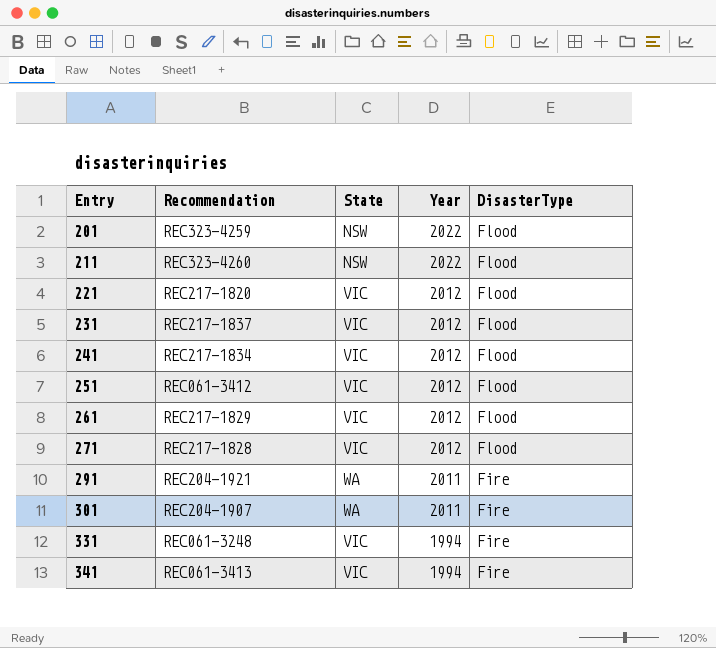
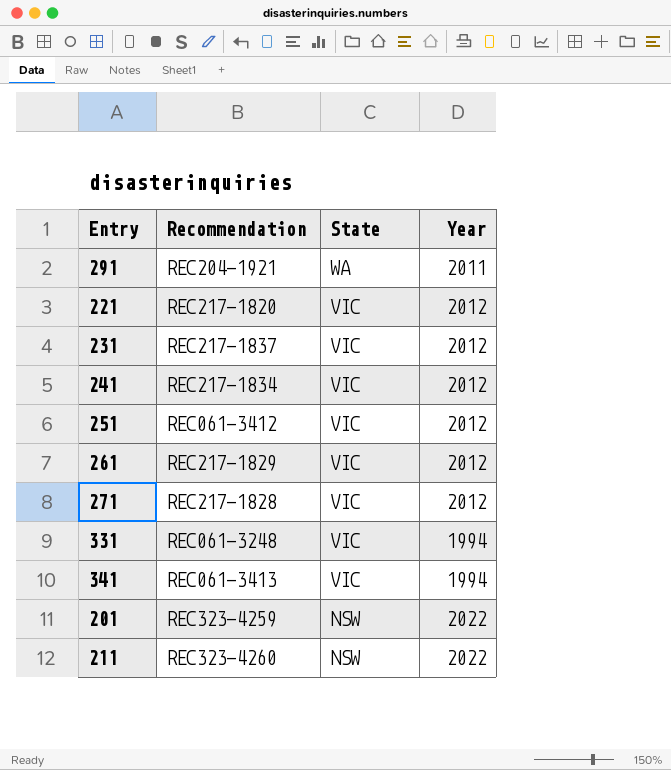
row order: Entry ascending -> State descending
column DisasterType | position: 5 -> none
row 301: REC204-1907 | WA | 2011 | Fire -> none

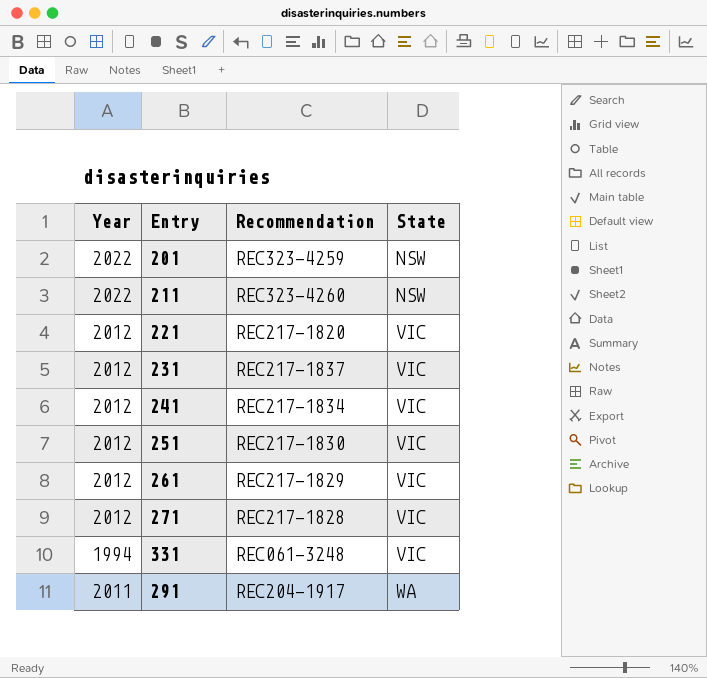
row order: State descending -> State ascending
column Year | position: 4 -> 1
row 341: REC061-3413 | VIC | 1994 -> none
251 | Recommendation: REC061-3412 -> REC217-1830
291 | Recommendation: REC204-1921 -> REC204-1917

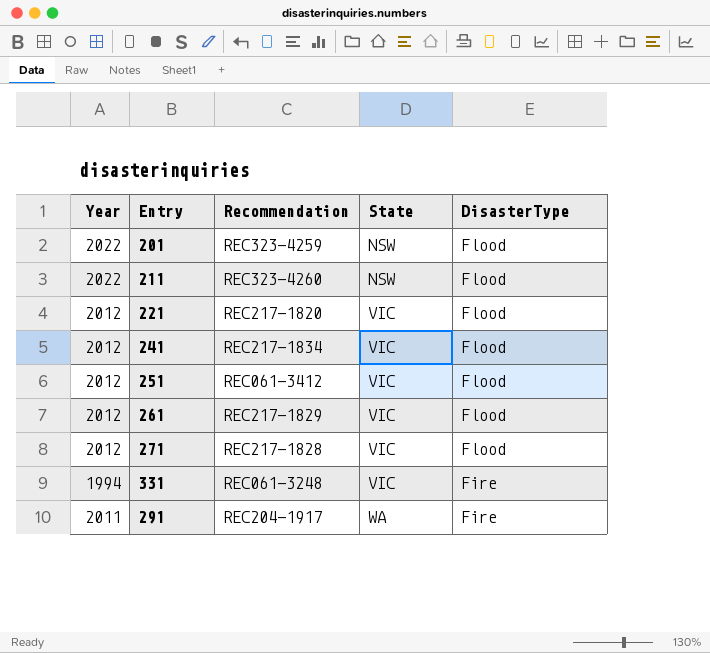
column DisasterType | position: none -> 5
row 231: 2012 | REC217-1837 | VIC -> none
251 | Recommendation: REC217-1830 -> REC061-3412

